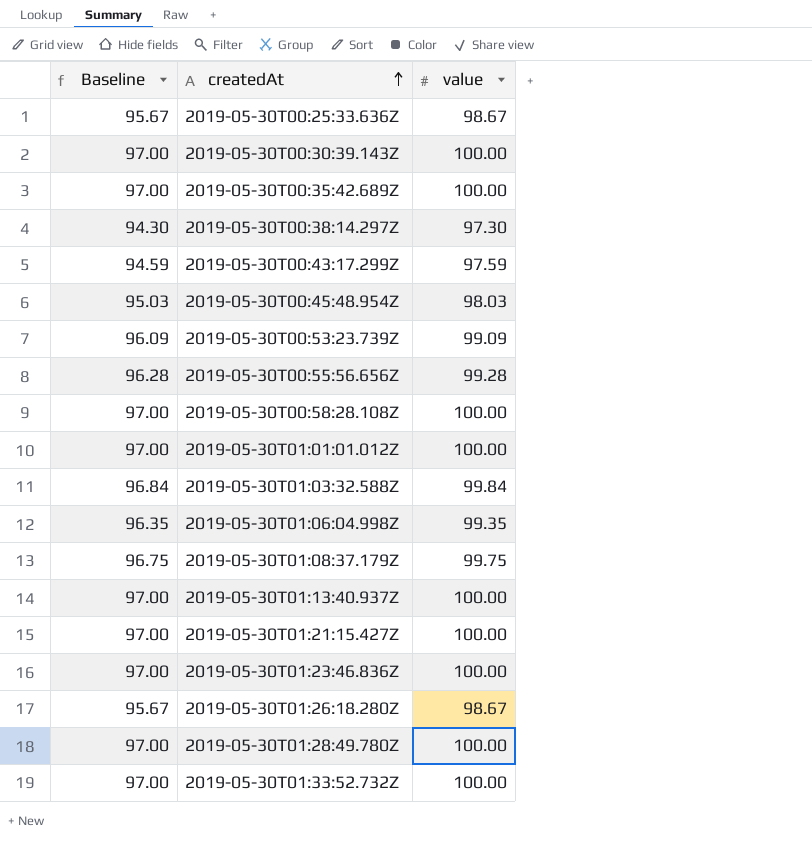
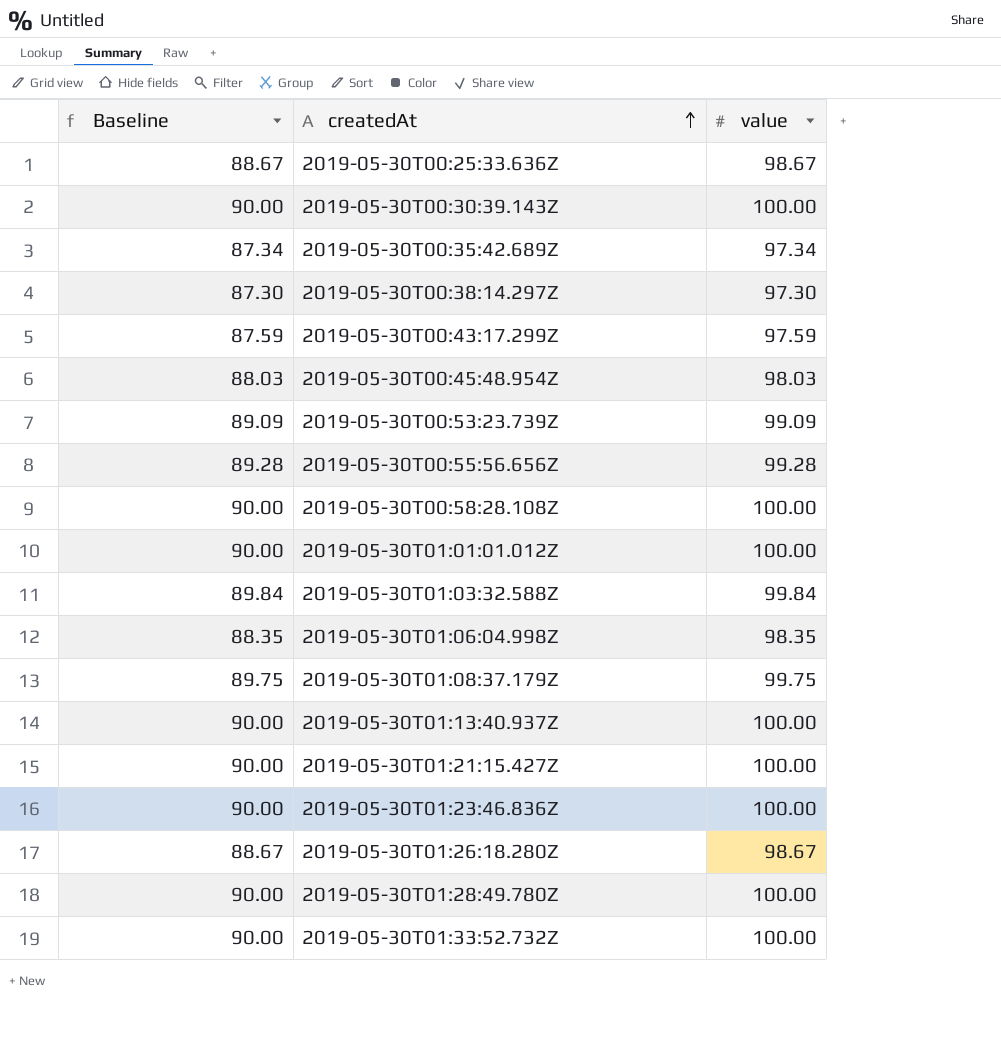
column Baseline | formula: [value] - 3 -> [value] - 10
2019-05-30T00:35:42.689Z | value: 100.00 -> 97.34
2019-05-30T01:06:04.998Z | value: 99.35 -> 98.35

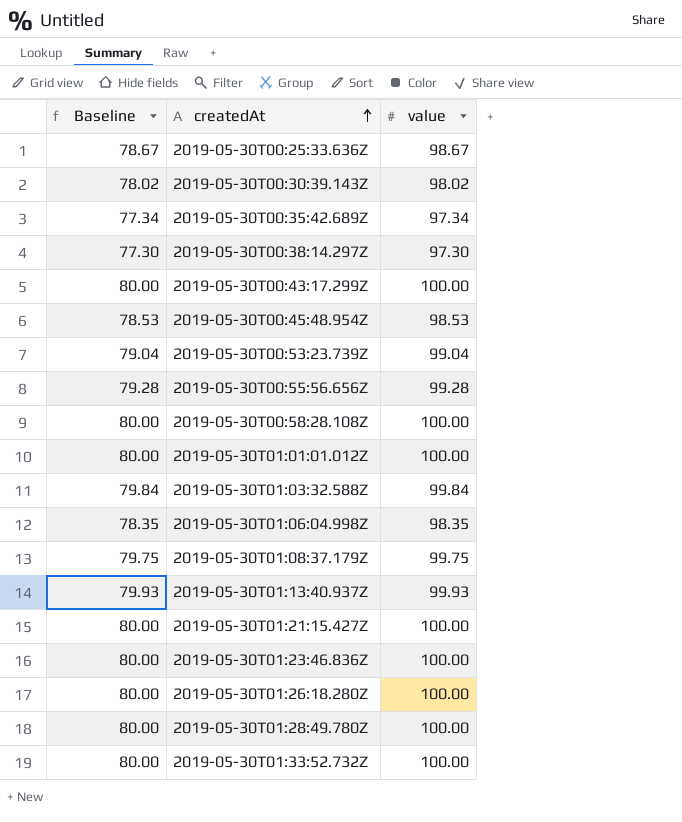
column Baseline | formula: [value] - 10 -> [value] - 20
2019-05-30T00:30:39.143Z | value: 100.00 -> 98.02
2019-05-30T00:43:17.299Z | value: 97.59 -> 100.00
2019-05-30T00:45:48.954Z | value: 98.03 -> 98.53
2019-05-30T00:53:23.739Z | value: 99.09 -> 99.04
2019-05-30T01:13:40.937Z | value: 100.00 -> 99.93
2019-05-30T01:26:18.280Z | value: 98.67 -> 100.00

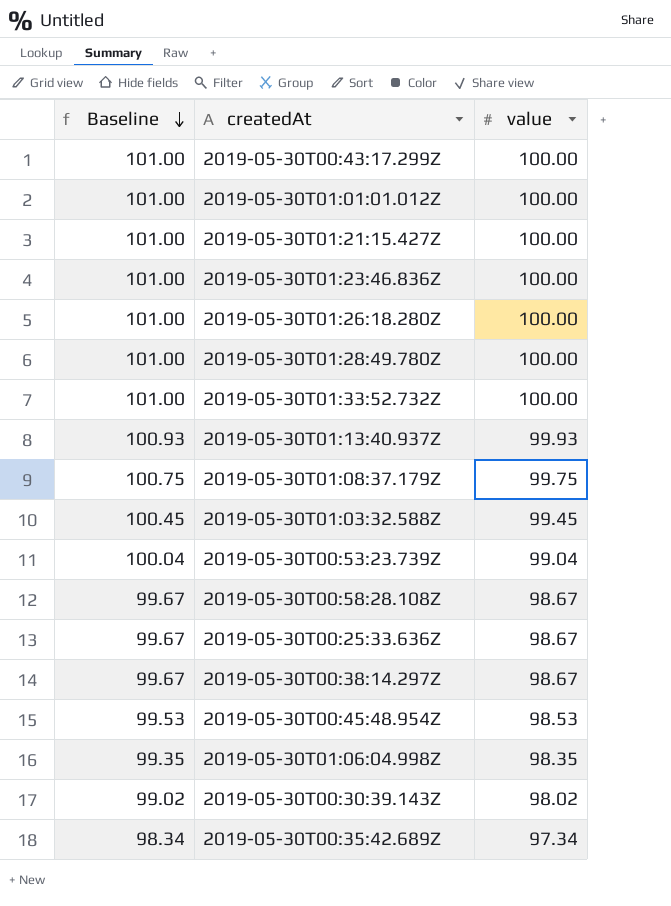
row order: createdAt ascending -> Baseline descending
column Baseline | formula: [value] - 20 -> [value] + 1
row 2019-05-30T00:55:56.656Z: 79.28 | 99.28 -> none
2019-05-30T01:03:32.588Z | value: 99.84 -> 99.45
2019-05-30T00:58:28.108Z | value: 100.00 -> 98.67
2019-05-30T00:38:14.297Z | value: 97.30 -> 98.67

